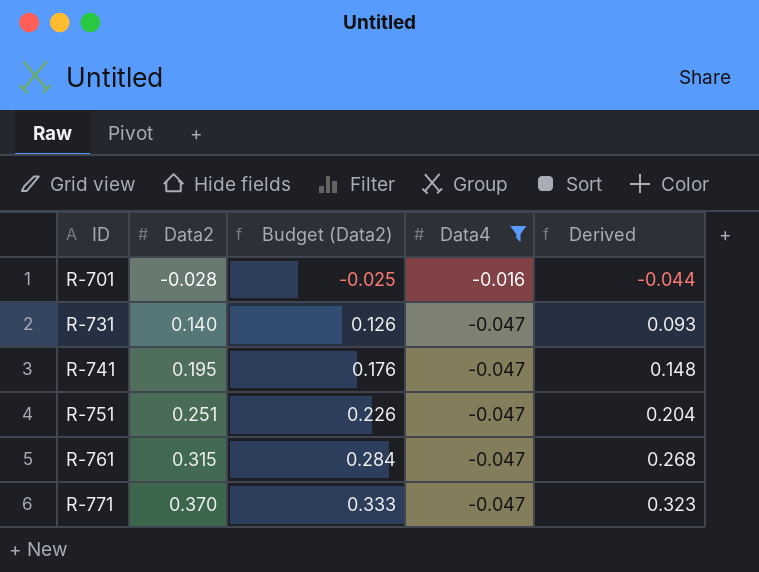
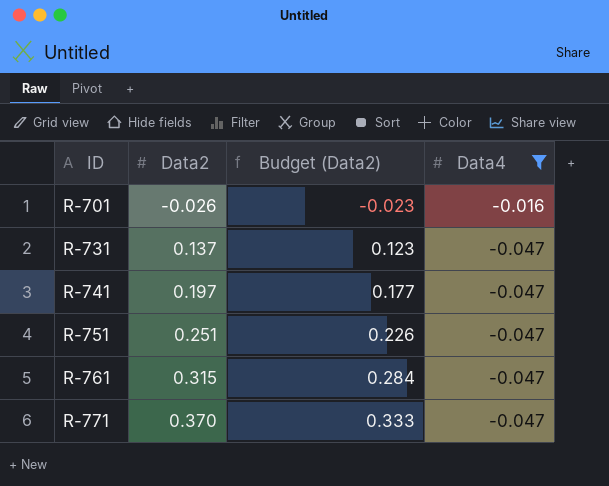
column Derived | formula: [Data2] + [Data4] -> none
R-701 | Data2: -0.028 -> -0.026
R-701 | Budget (Data2): -0.025 -> -0.023
R-731 | Data2: 0.140 -> 0.137
R-731 | Budget (Data2): 0.126 -> 0.123
R-741 | Data2: 0.195 -> 0.197
R-741 | Budget (Data2): 0.176 -> 0.177

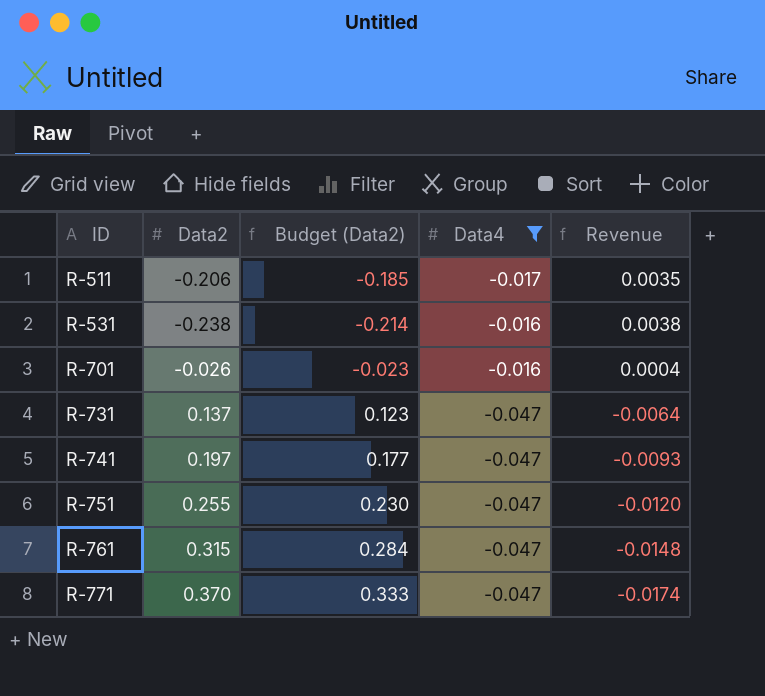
column Revenue | formula: none -> [Data2] * [Data4]
row R-511: none -> -0.206 | -0.185 | -0.017 | 0.0035
row R-531: none -> -0.238 | -0.214 | -0.016 | 0.0038
R-751 | Data2: 0.251 -> 0.255
R-751 | Budget (Data2): 0.226 -> 0.230

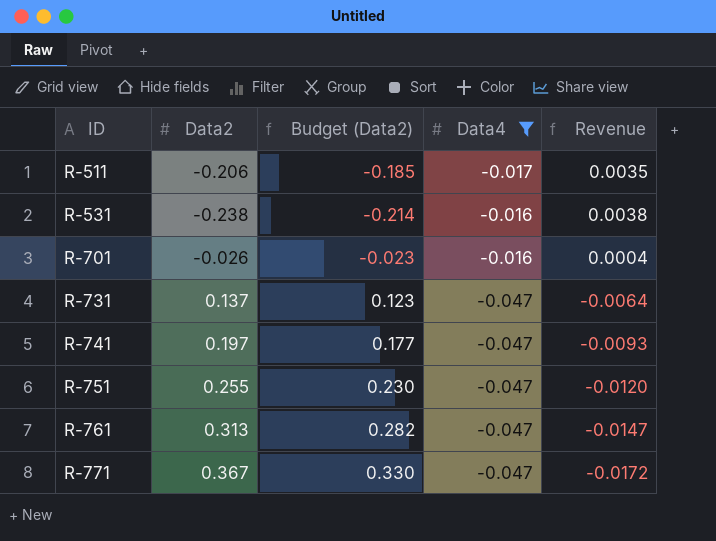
R-761 | Data2: 0.315 -> 0.313
R-761 | Budget (Data2): 0.284 -> 0.282
R-761 | Revenue: -0.0148 -> -0.0147
R-771 | Data2: 0.370 -> 0.367
R-771 | Budget (Data2): 0.333 -> 0.330
R-771 | Revenue: -0.0174 -> -0.0172

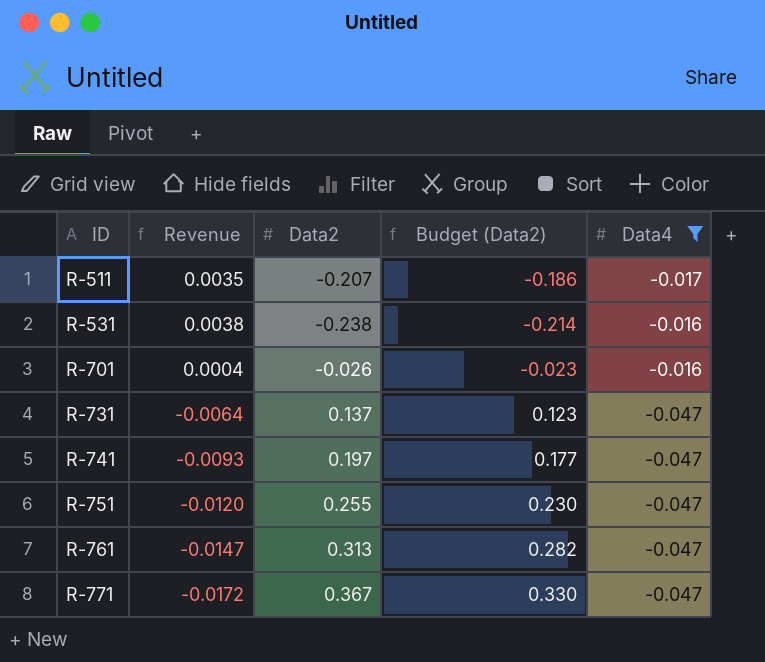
column Revenue | position: 5 -> 2
R-511 | Data2: -0.206 -> -0.207
R-511 | Budget (Data2): -0.185 -> -0.186

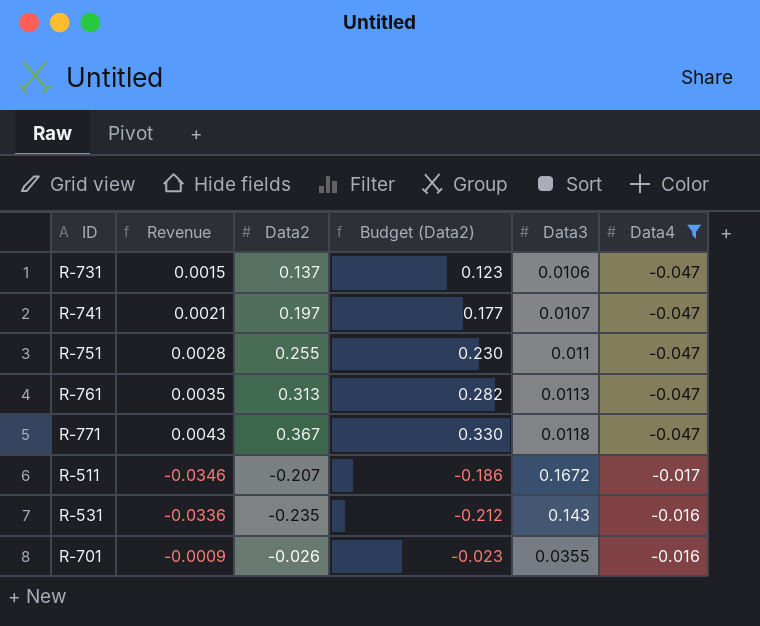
row order: ID ascending -> Data4 ascending
column Revenue | formula: [Data2] * [Data4] -> [Data2] * [Data3]
column Data3 | position: none -> 5
R-531 | Data2: -0.238 -> -0.235
R-531 | Budget (Data2): -0.214 -> -0.212

